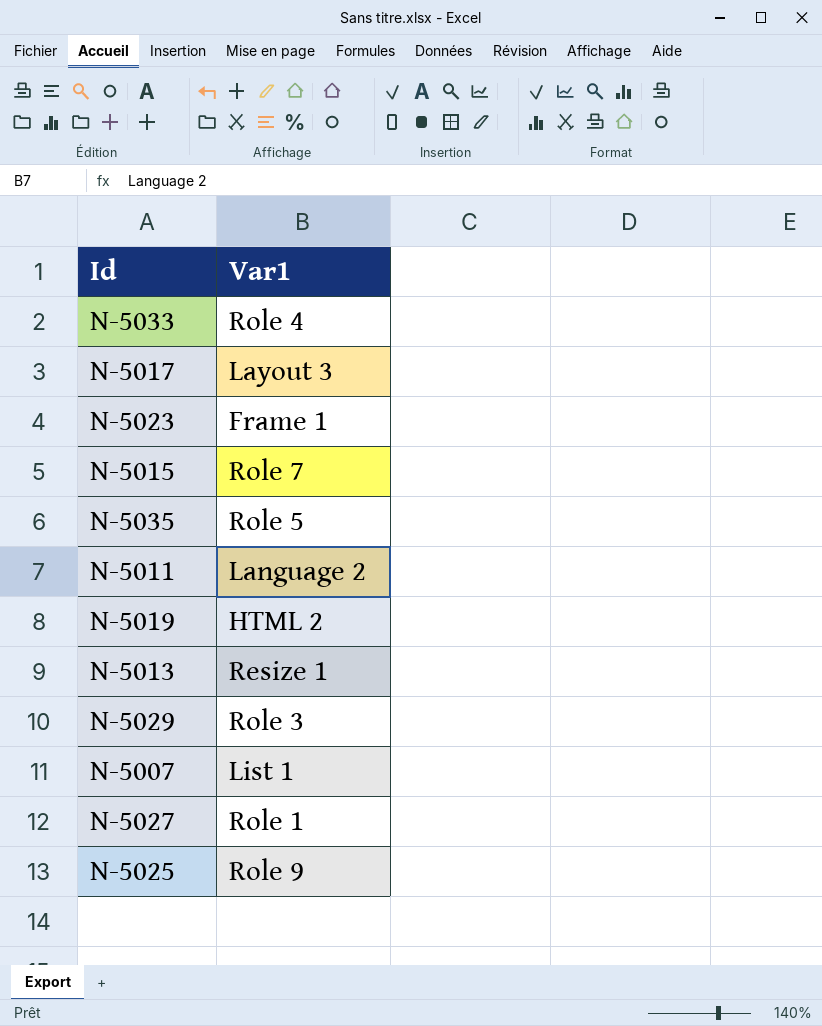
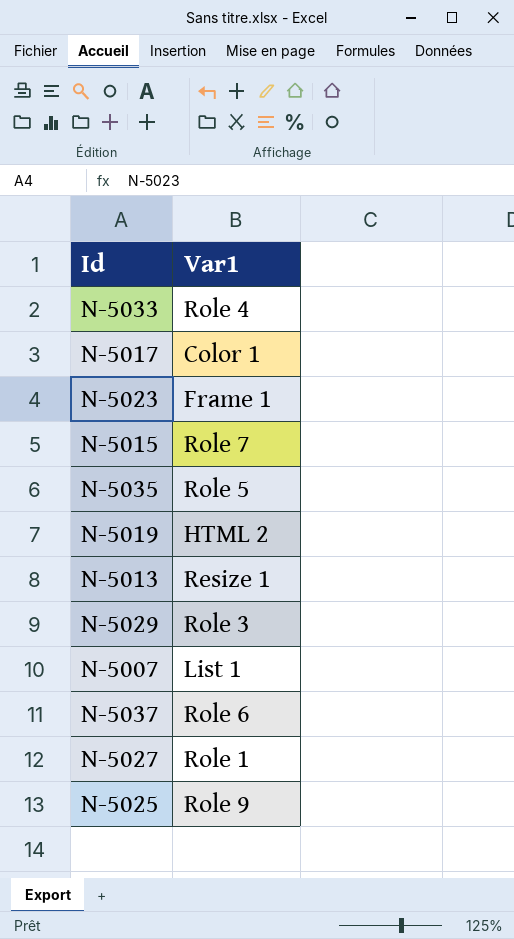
row N-5011: Language 2 -> none
N-5017 | Var1: Layout 3 -> Color 1
row N-5037: none -> Role 6

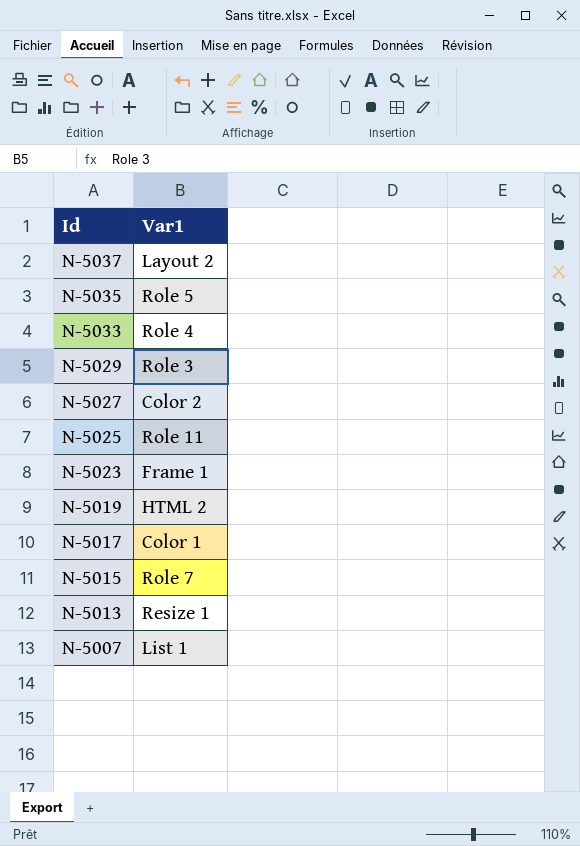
row order: none -> Id descending
N-5037 | Var1: Role 6 -> Layout 2
N-5027 | Var1: Role 1 -> Color 2
N-5025 | Var1: Role 9 -> Role 11

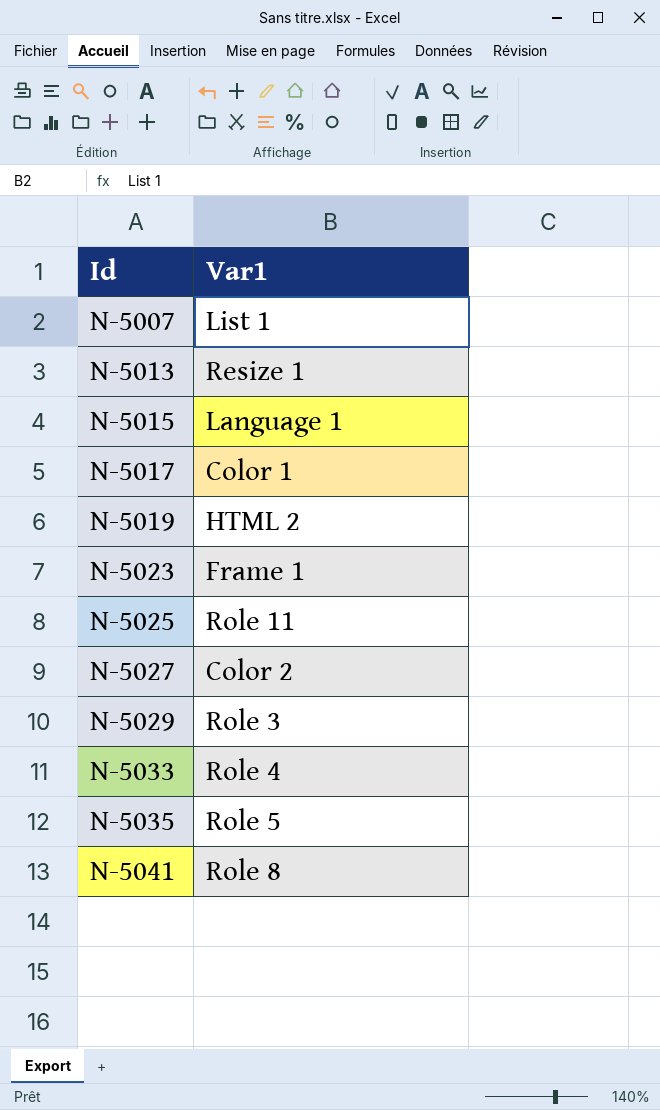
row order: Id descending -> Id ascending
row N-5037: Layout 2 -> none
N-5015 | Var1: Role 7 -> Language 1
row N-5041: none -> Role 8

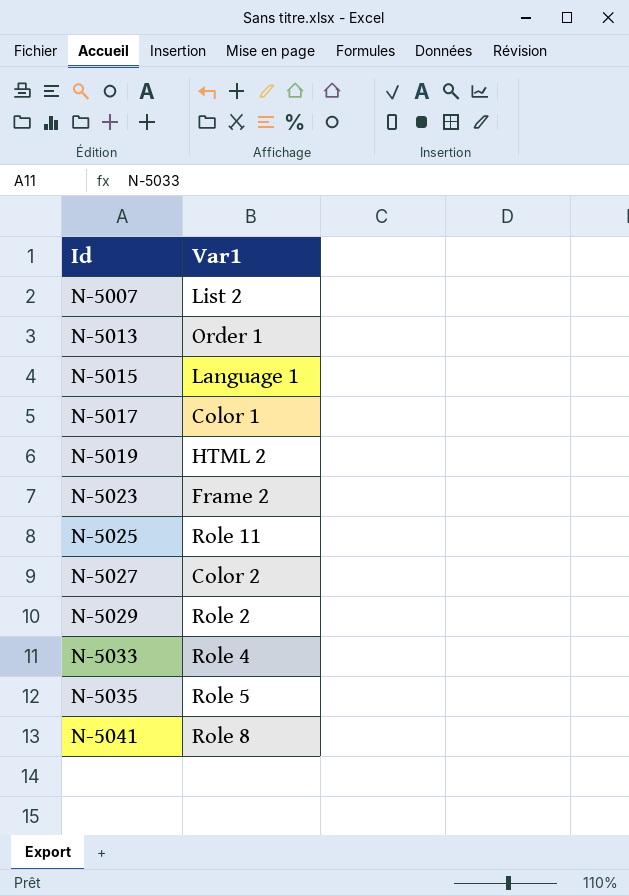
N-5007 | Var1: List 1 -> List 2
N-5013 | Var1: Resize 1 -> Order 1
N-5023 | Var1: Frame 1 -> Frame 2
N-5029 | Var1: Role 3 -> Role 2

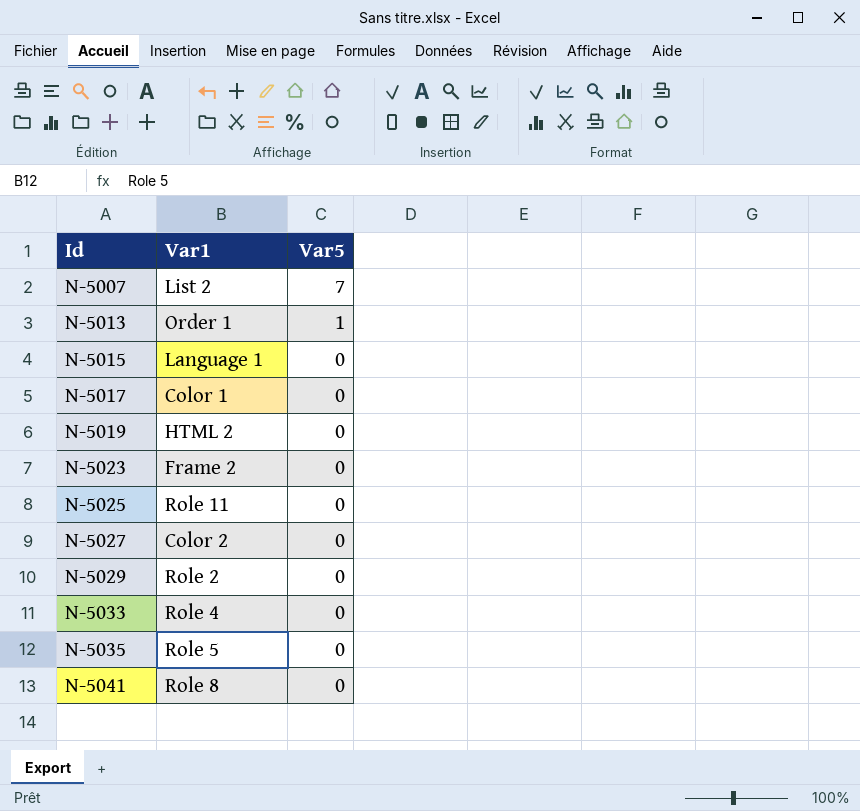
column Var5 | position: none -> 3

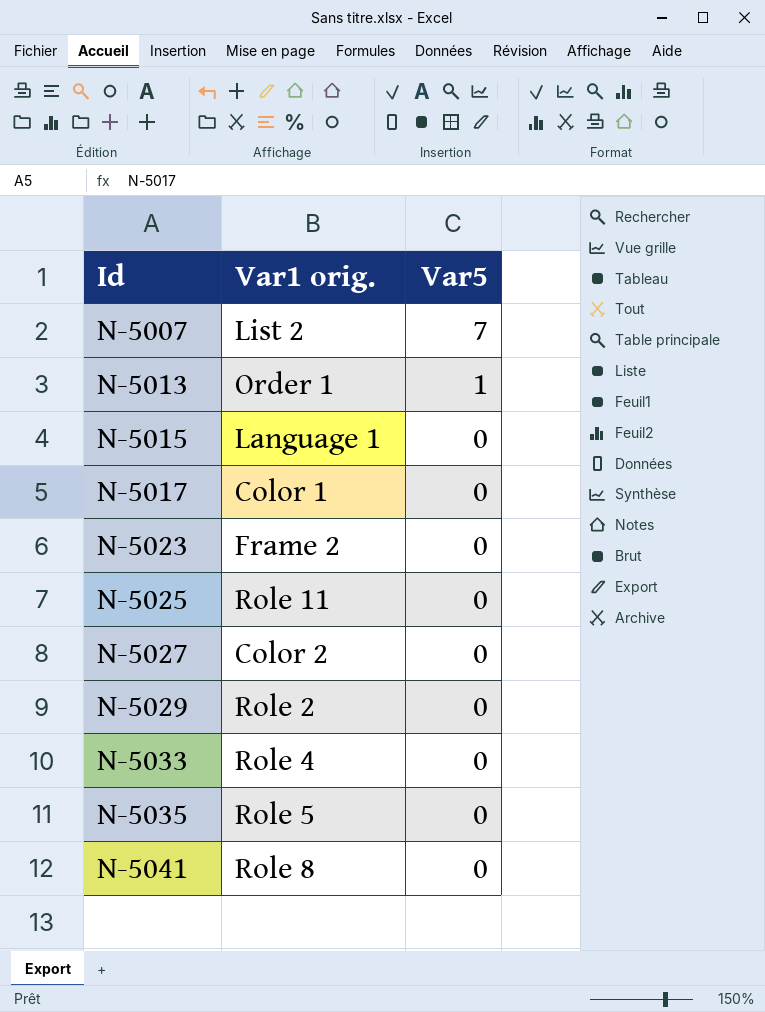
column name: Var1 -> Var1 orig.
row N-5019: HTML 2 | 0 -> none

